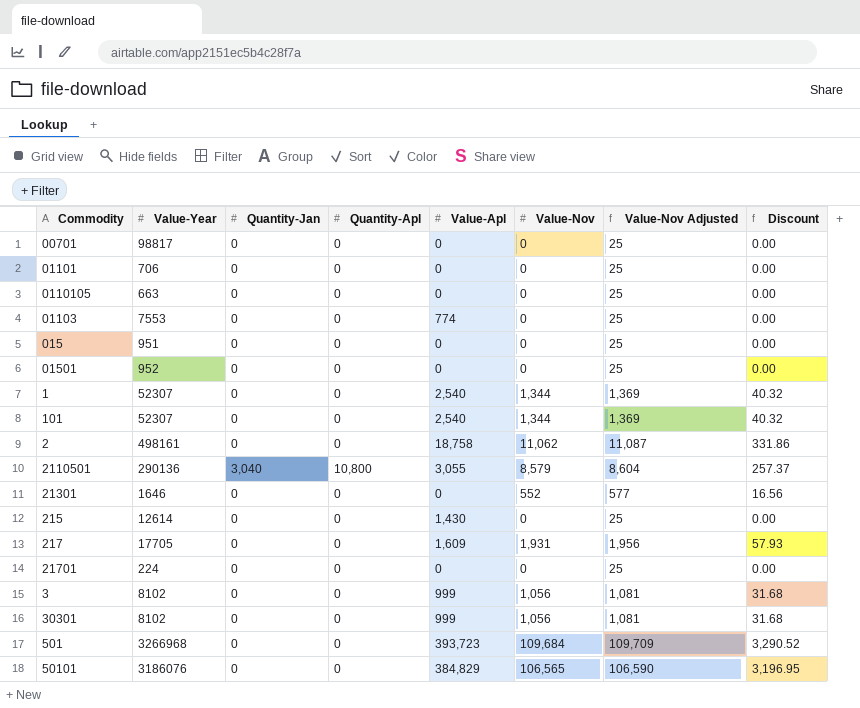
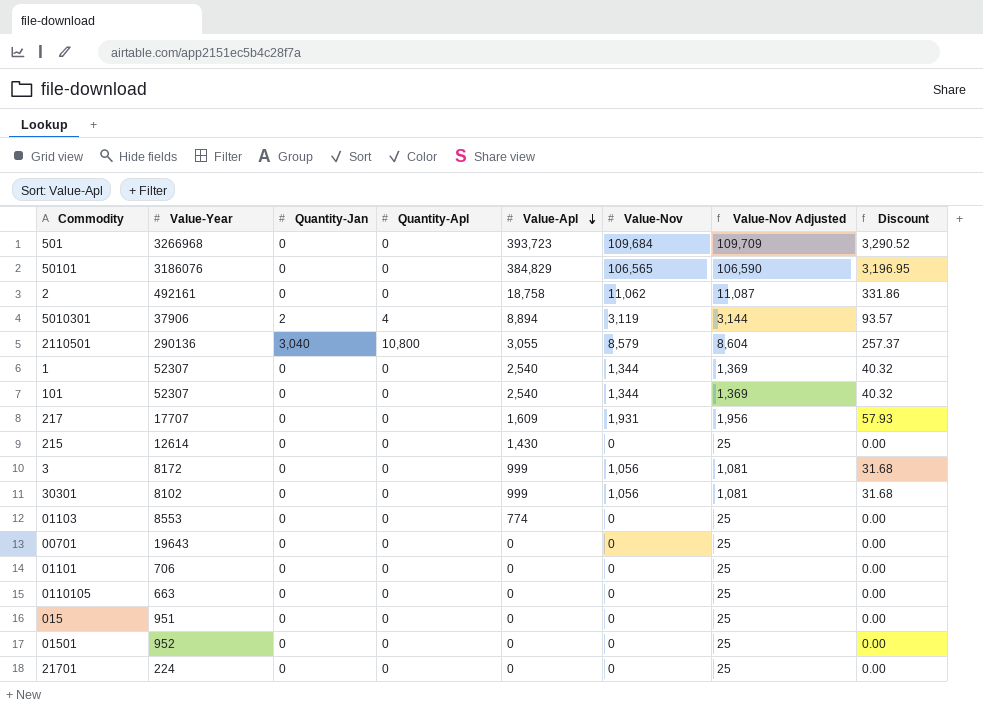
row order: none -> Value-Apl descending
row 21301: 1646 | 0 | 0 | 0 | 552 | 577 | 16.56 -> none
2 | Value-Year: 498161 -> 492161
row 5010301: none -> 37906 | 2 | 4 | 8,894 | 3,119 | 3,144 | 93.57
217 | Value-Year: 17705 -> 17707
3 | Value-Year: 8102 -> 8172
01103 | Value-Year: 7553 -> 8553
00701 | Value-Year: 98817 -> 19643

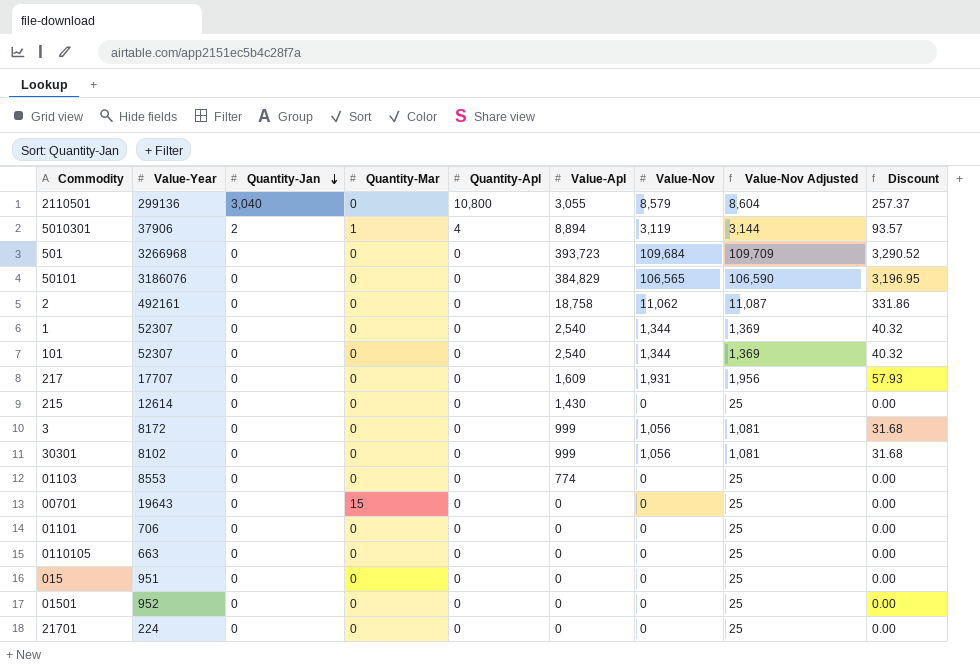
row order: Value-Apl descending -> Quantity-Jan descending
column Quantity-Mar | position: none -> 4
2110501 | Value-Year: 290136 -> 299136

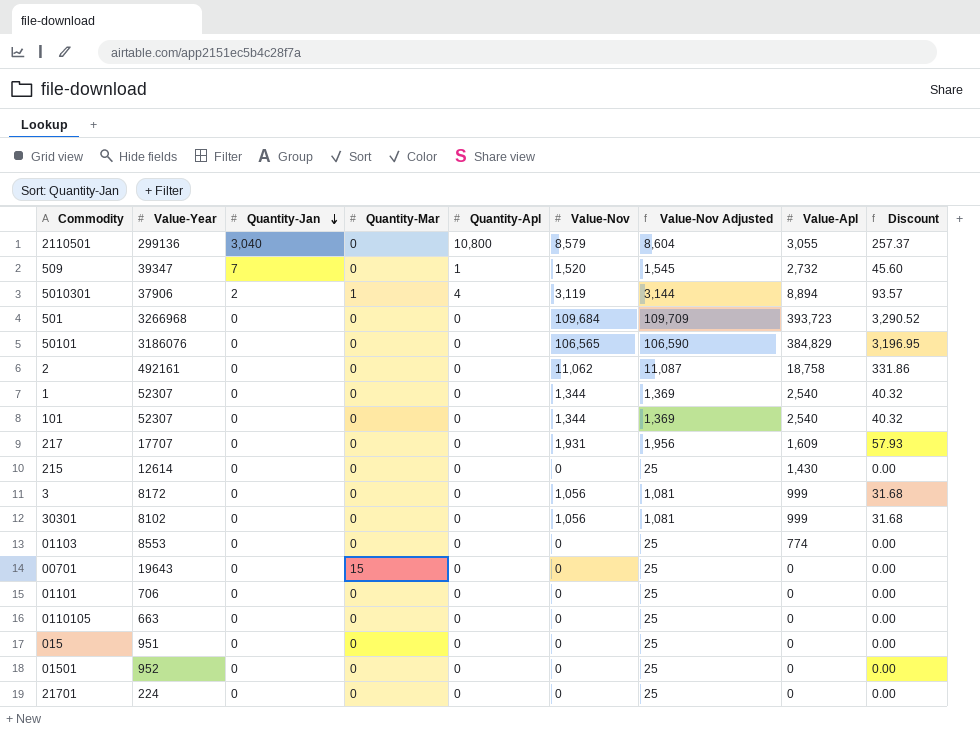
column Value-Apl | position: 6 -> 8
row 509: none -> 39347 | 7 | 0 | 1 | 1,520 | 1,545 | 2,732 | 45.60

